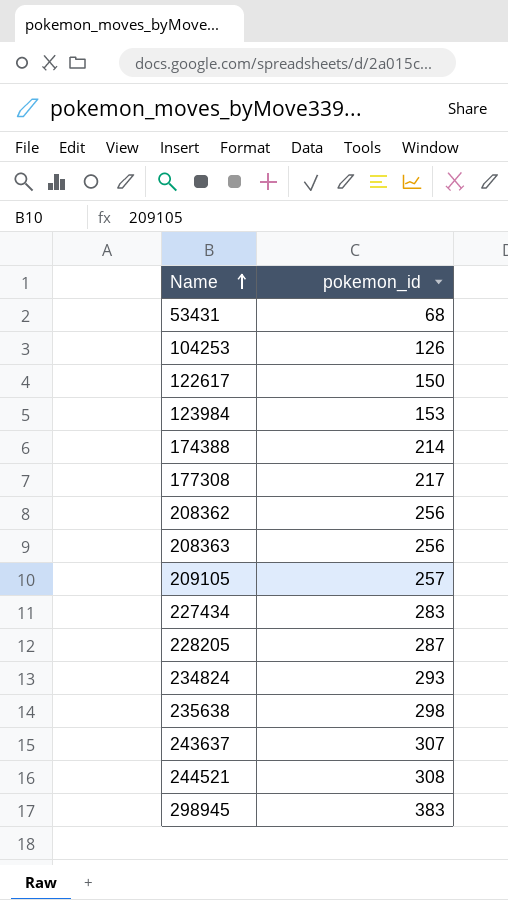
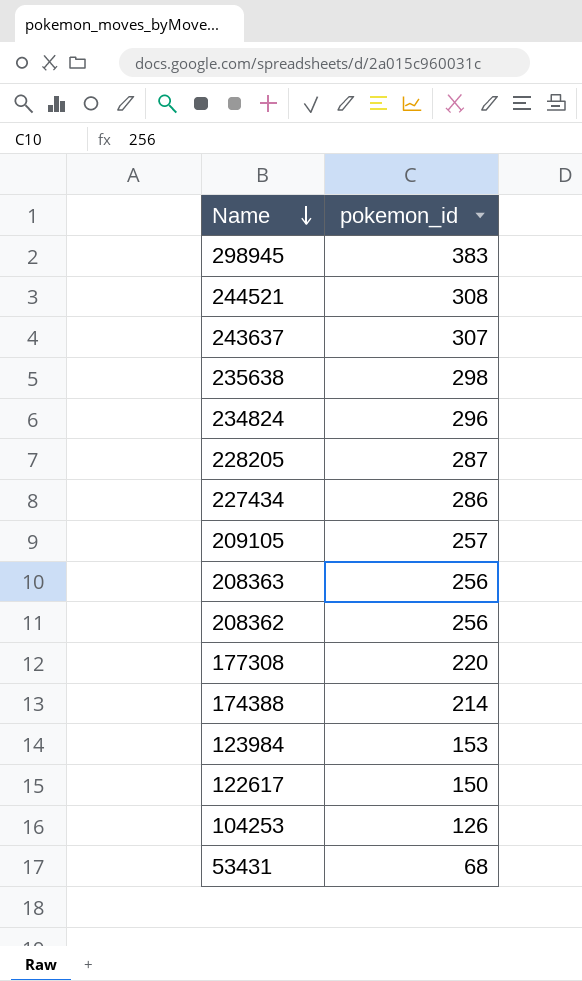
row order: Name ascending -> Name descending
234824 | pokemon_id: 293 -> 296
227434 | pokemon_id: 283 -> 286
177308 | pokemon_id: 217 -> 220

